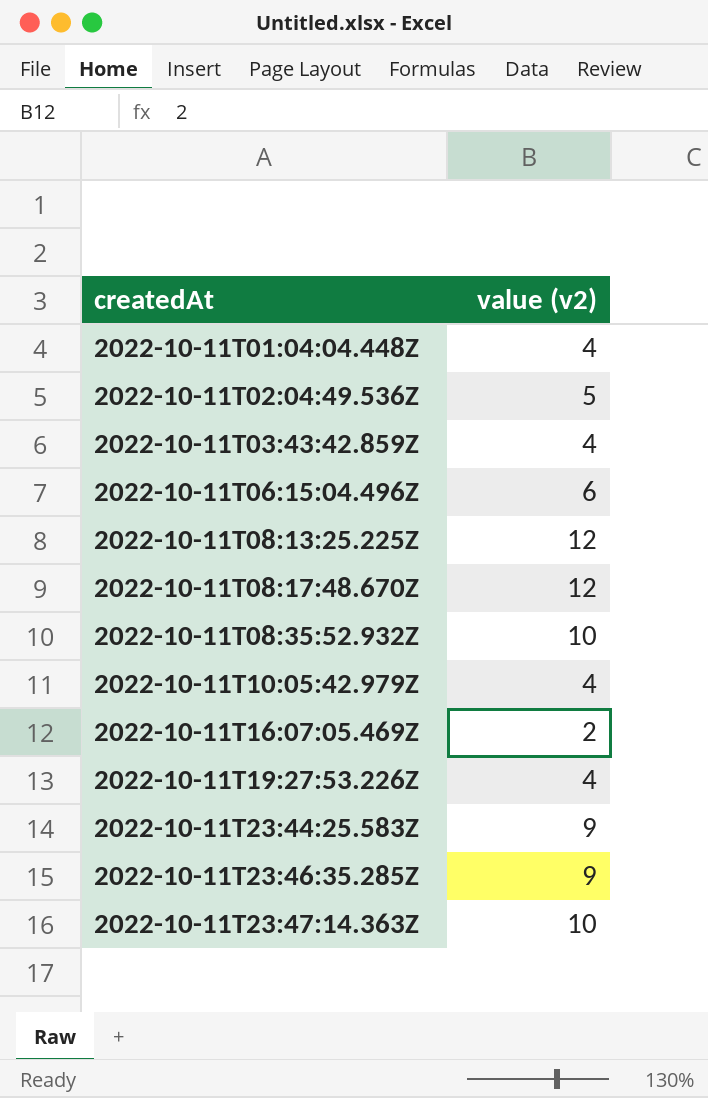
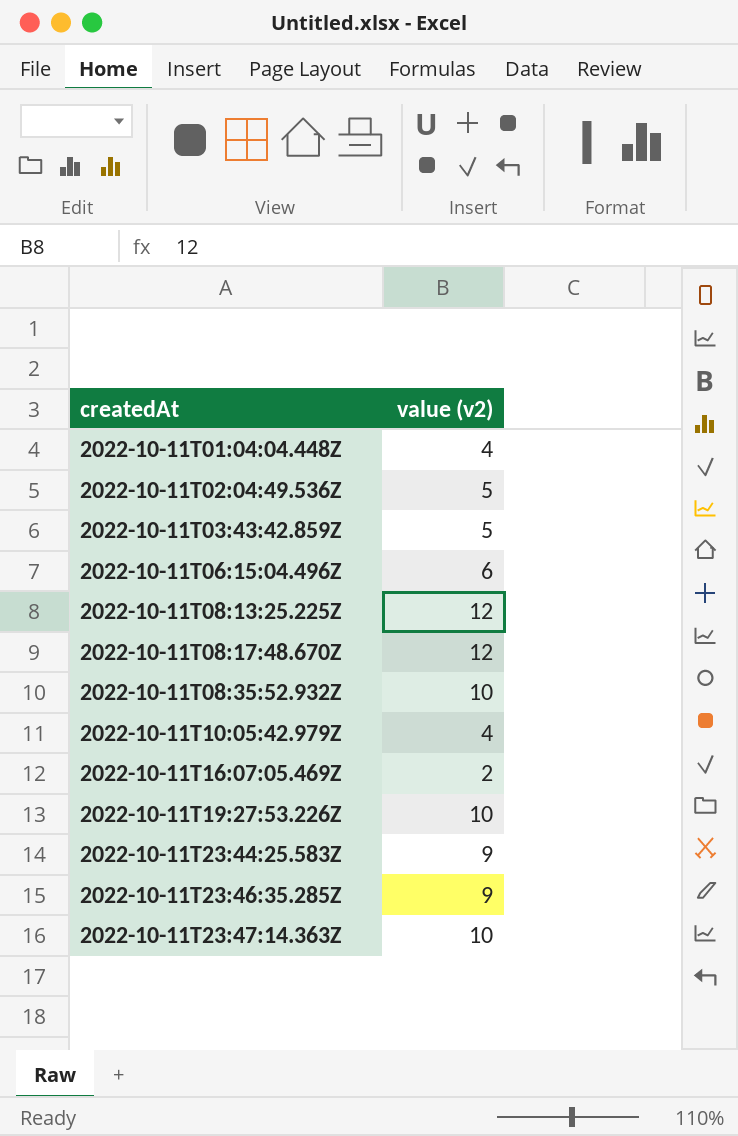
2022-10-11T03:43:42.859Z | value (v2): 4 -> 5
2022-10-11T19:27:53.226Z | value (v2): 4 -> 10

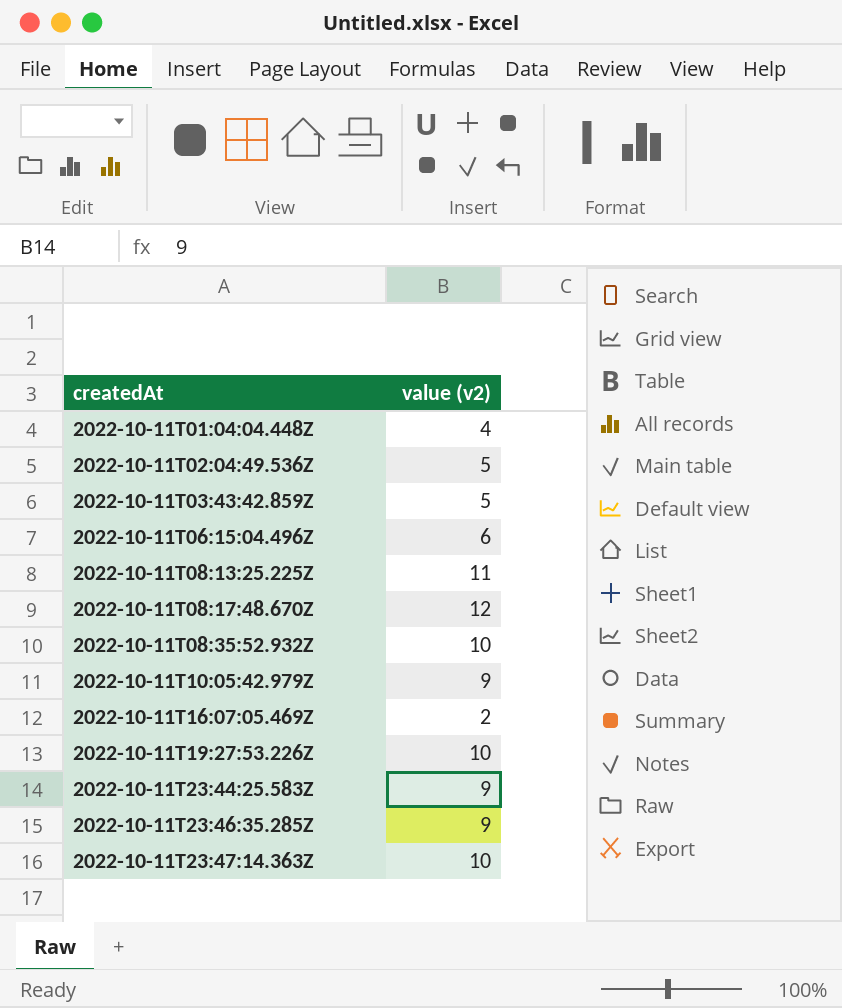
2022-10-11T08:13:25.225Z | value (v2): 12 -> 11
2022-10-11T10:05:42.979Z | value (v2): 4 -> 9

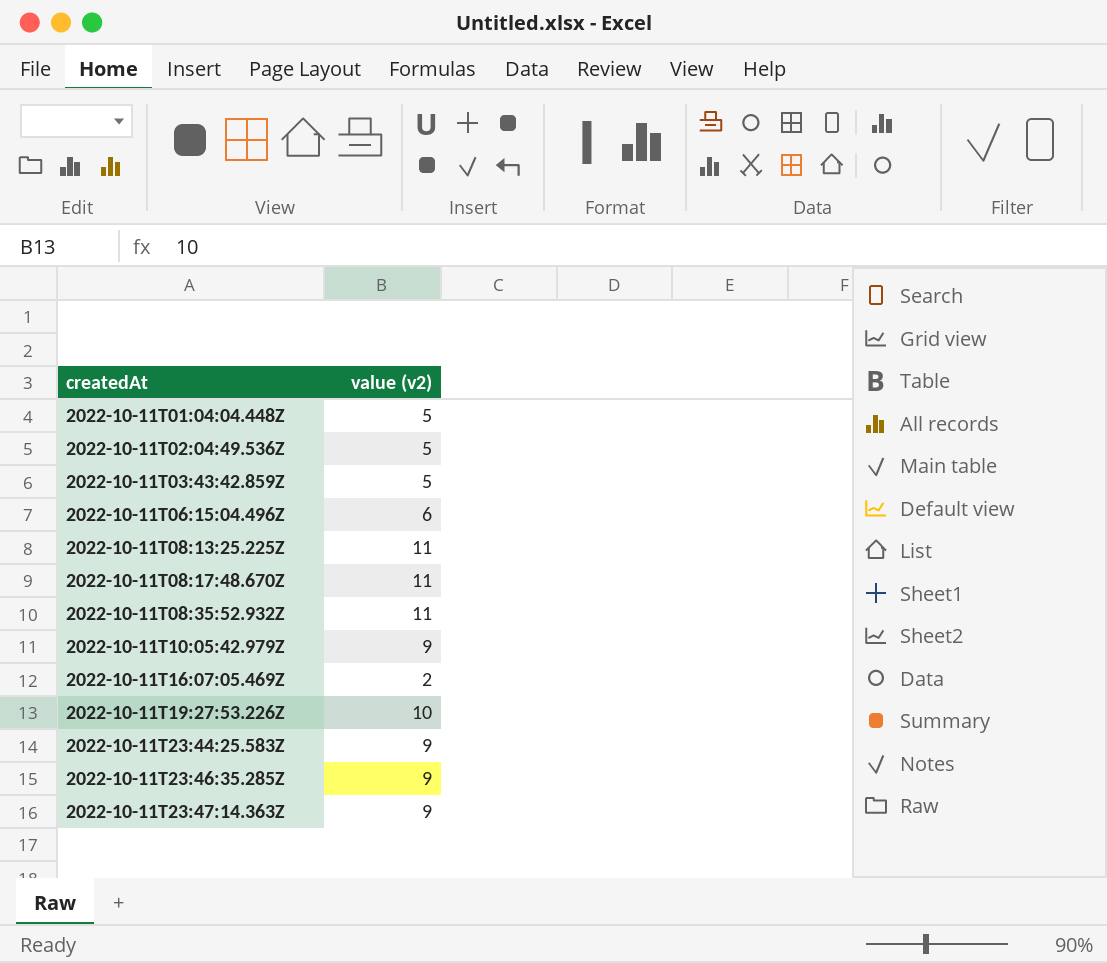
2022-10-11T01:04:04.448Z | value (v2): 4 -> 5
2022-10-11T08:17:48.670Z | value (v2): 12 -> 11
2022-10-11T08:35:52.932Z | value (v2): 10 -> 11
2022-10-11T23:47:14.363Z | value (v2): 10 -> 9

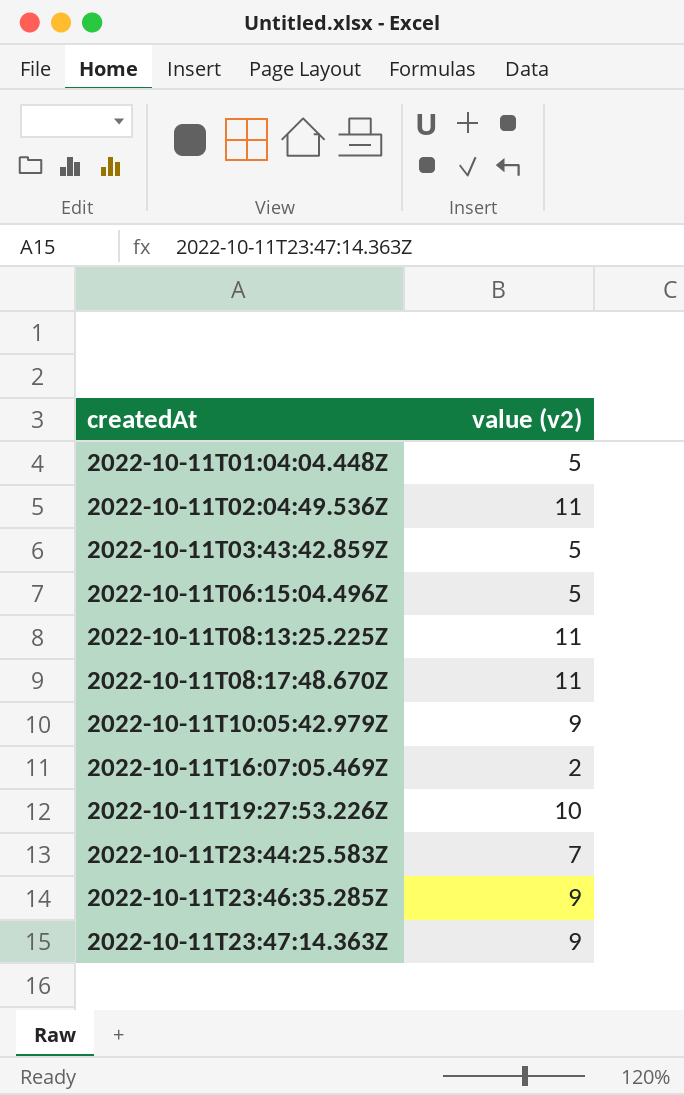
row 2022-10-11T08:35:52.932Z: 11 -> none
2022-10-11T02:04:49.536Z | value (v2): 5 -> 11
2022-10-11T06:15:04.496Z | value (v2): 6 -> 5
2022-10-11T23:44:25.583Z | value (v2): 9 -> 7

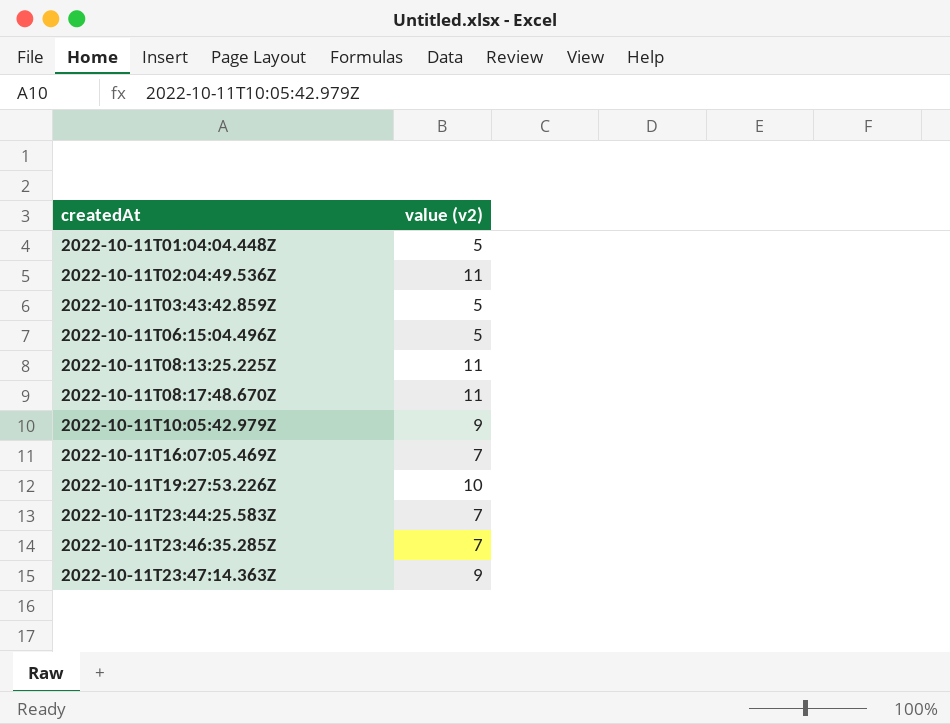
2022-10-11T16:07:05.469Z | value (v2): 2 -> 7
2022-10-11T23:46:35.285Z | value (v2): 9 -> 7

